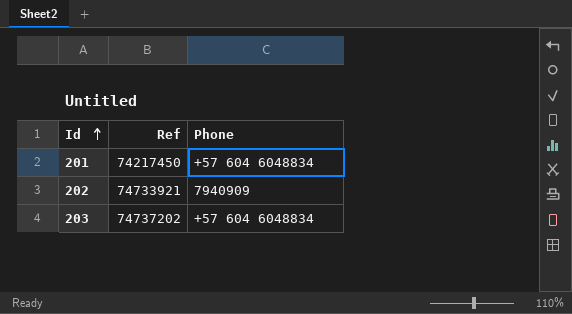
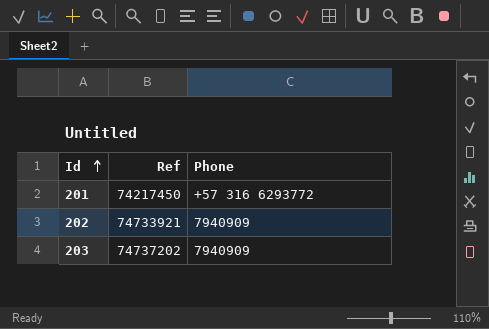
201 | Phone: +57 604 6048834 -> +57 316 6293772
203 | Phone: +57 604 6048834 -> 7940909

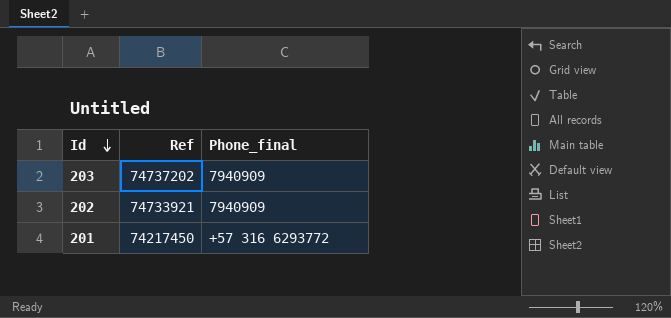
row order: Id ascending -> Id descending
column name: Phone -> Phone_final

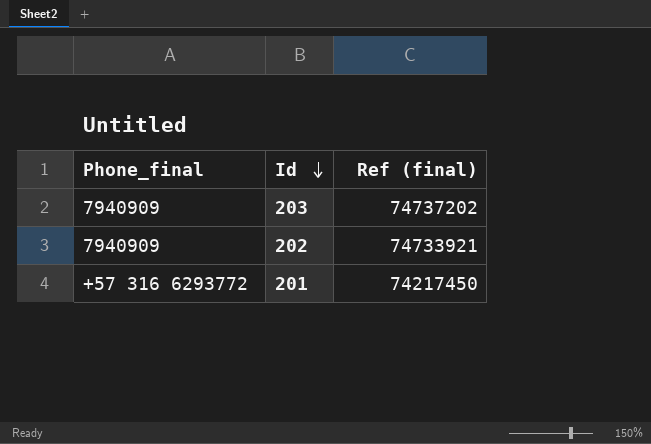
column Phone_final | position: 3 -> 1
column name: Ref -> Ref (final)

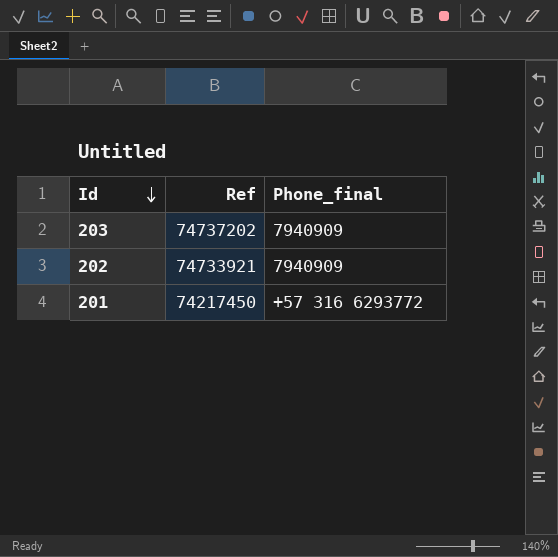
column name: Ref (final) -> Ref
column Phone_final | position: 1 -> 3

